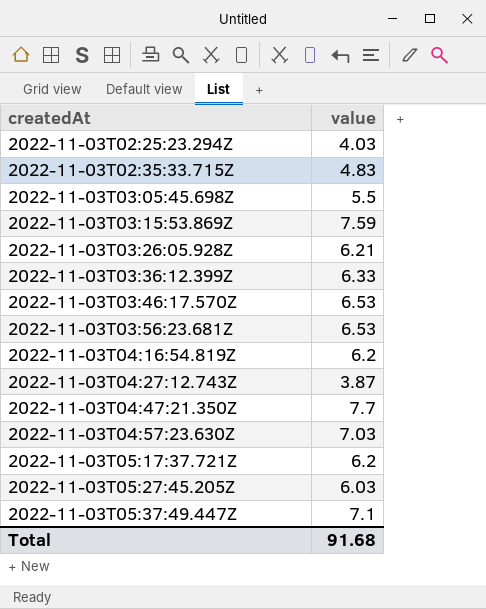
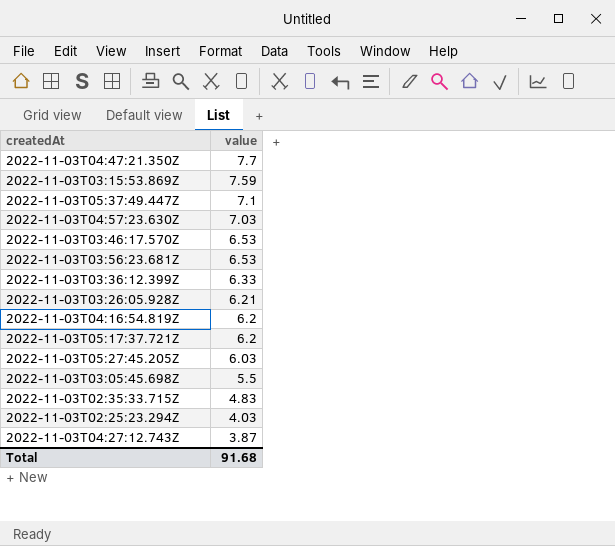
row order: createdAt ascending -> value descending

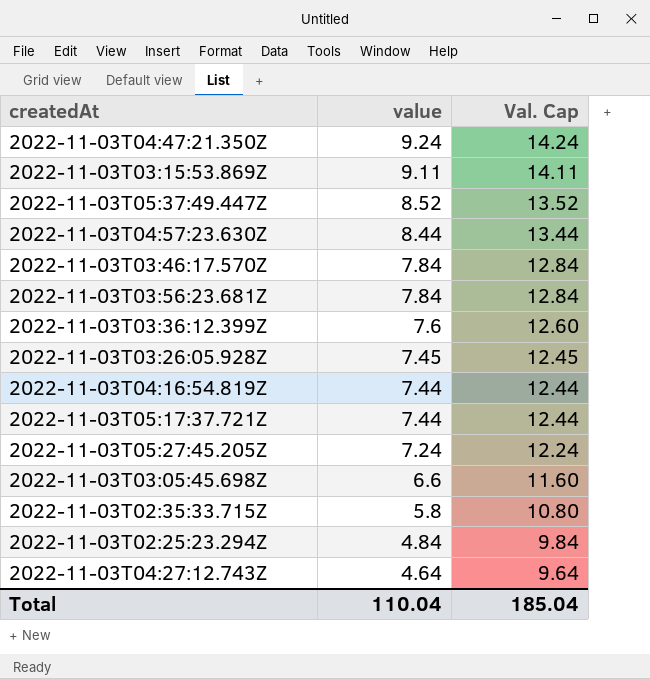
column Val. Cap | formula: none -> [value] + 5
2022-11-03T04:47:21.350Z | value: 7.7 -> 9.24
2022-11-03T03:15:53.869Z | value: 7.59 -> 9.11
2022-11-03T05:37:49.447Z | value: 7.1 -> 8.52
2022-11-03T04:57:23.630Z | value: 7.03 -> 8.44
2022-11-03T03:46:17.570Z | value: 6.53 -> 7.84
2022-11-03T03:56:23.681Z | value: 6.53 -> 7.84
2022-11-03T03:36:12.399Z | value: 6.33 -> 7.6
2022-11-03T03:26:05.928Z | value: 6.21 -> 7.45
2022-11-03T04:16:54.819Z | value: 6.2 -> 7.44
2022-11-03T05:17:37.721Z | value: 6.2 -> 7.44
2022-11-03T05:27:45.205Z | value: 6.03 -> 7.24
2022-11-03T03:05:45.698Z | value: 5.5 -> 6.6
2022-11-03T02:35:33.715Z | value: 4.83 -> 5.8
2022-11-03T02:25:23.294Z | value: 4.03 -> 4.84
2022-11-03T04:27:12.743Z | value: 3.87 -> 4.64
Total | value: 91.68 -> 110.04

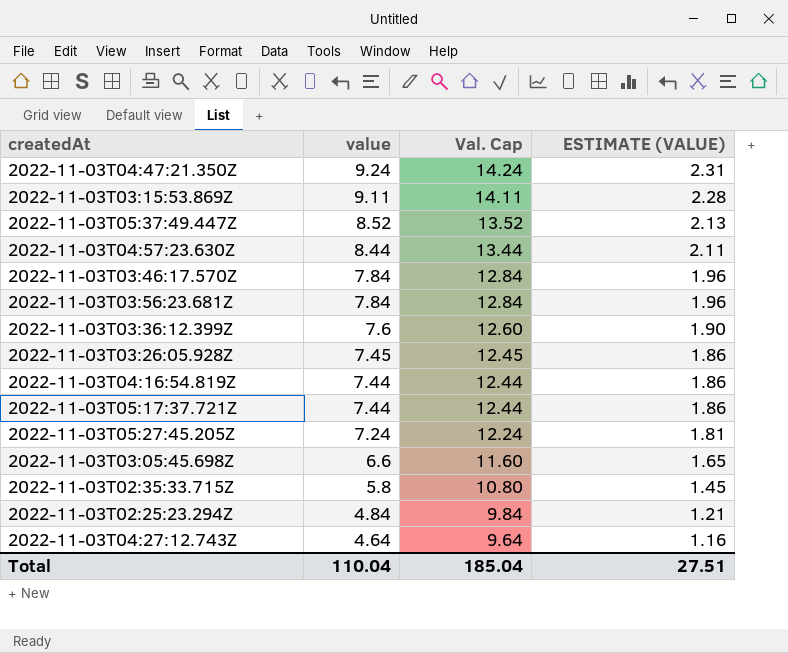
column ESTIMATE (VALUE) | formula: none -> [value] * 0.25

